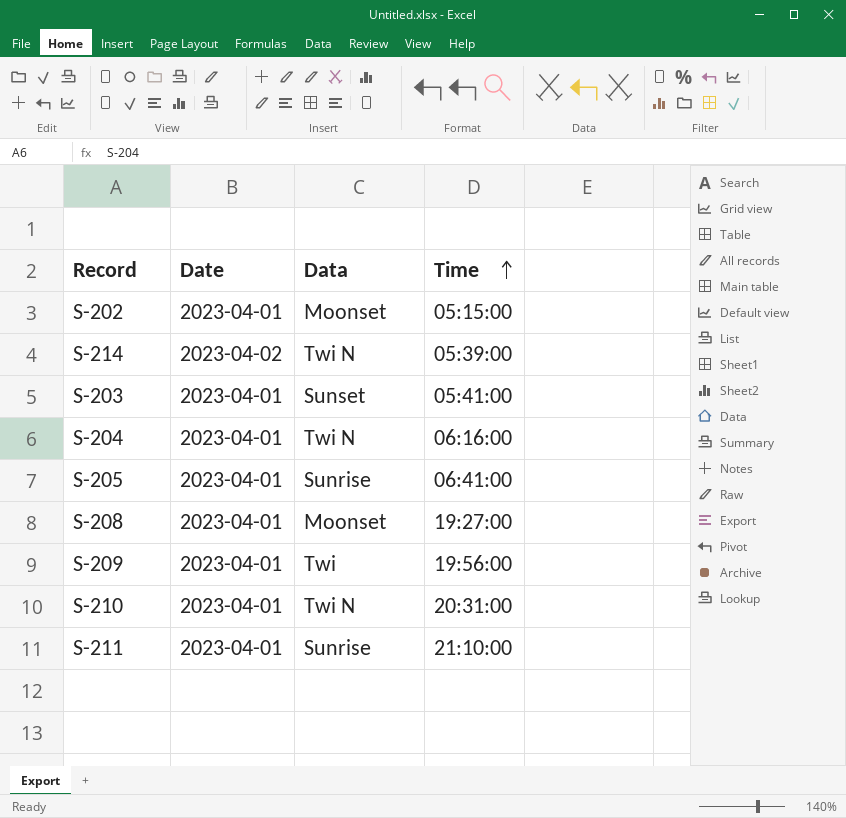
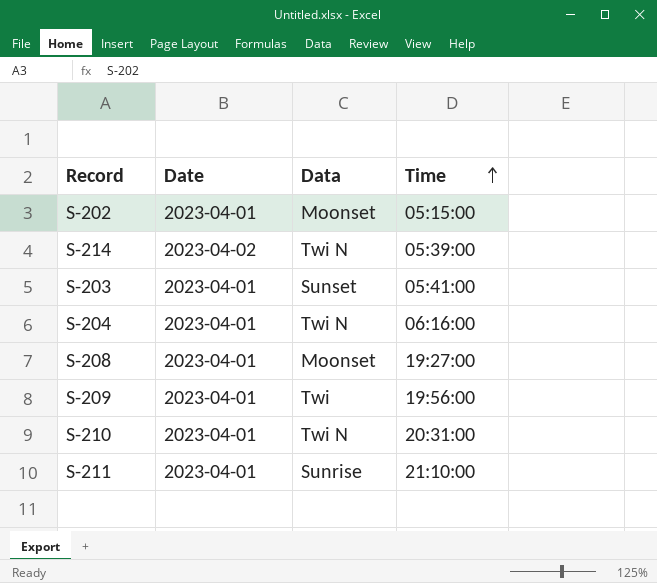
row S-205: 2023-04-01 | Sunrise | 06:41:00 -> none

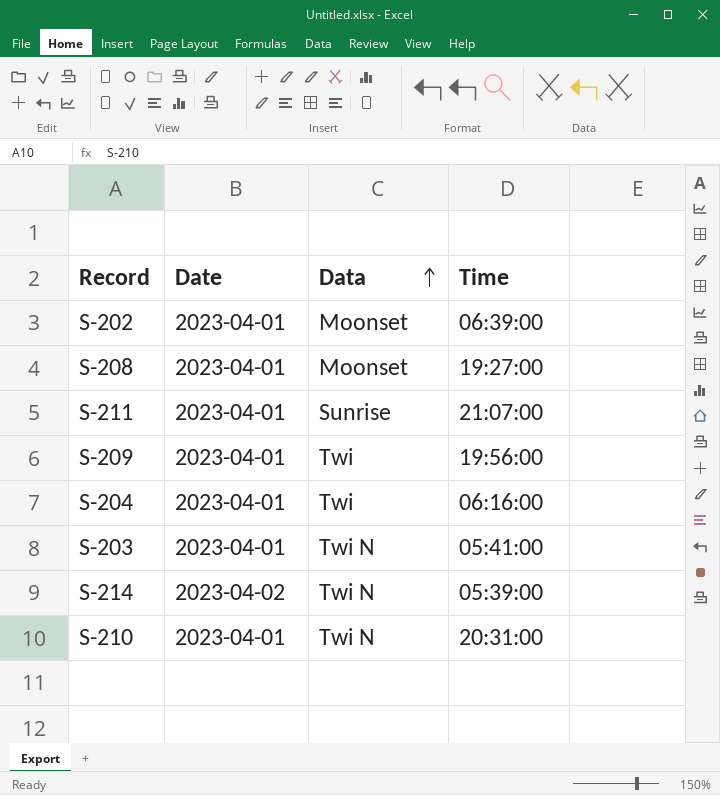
row order: Time ascending -> Data ascending
S-202 | Time: 05:15:00 -> 06:39:00
S-211 | Time: 21:10:00 -> 21:07:00
S-204 | Data: Twi N -> Twi
S-203 | Data: Sunset -> Twi N

